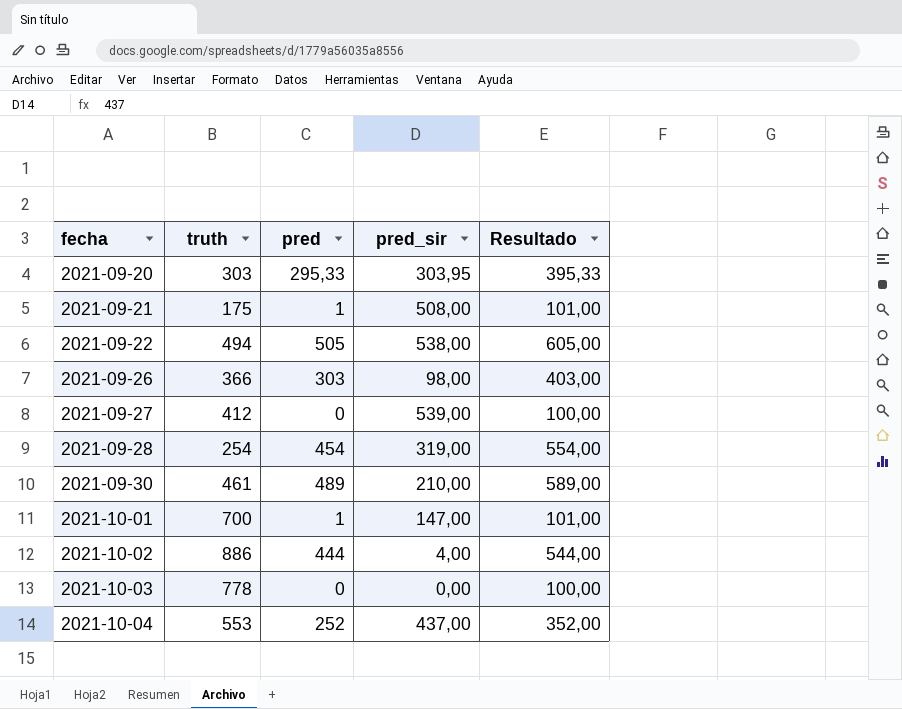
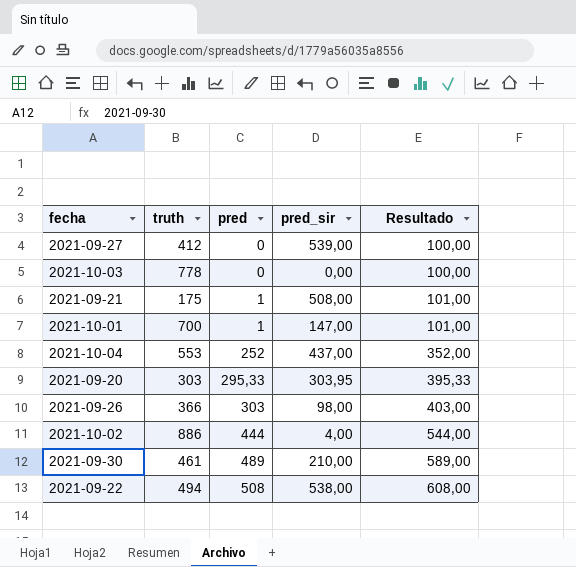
row order: fecha ascending -> pred ascending
row 2021-09-28: 254 | 454 | 319,00 | 554,00 -> none
2021-09-22 | pred: 505 -> 508
2021-09-22 | Resultado: 605,00 -> 608,00

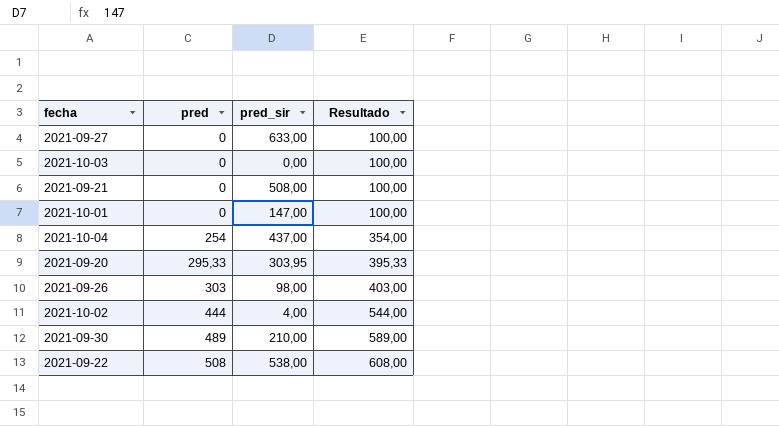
column truth | position: 2 -> none
2021-09-27 | pred_sir: 539,00 -> 633,00
2021-09-21 | pred: 1 -> 0
2021-09-21 | Resultado: 101,00 -> 100,00
2021-10-01 | pred: 1 -> 0
2021-10-01 | Resultado: 101,00 -> 100,00
2021-10-04 | pred: 252 -> 254
2021-10-04 | Resultado: 352,00 -> 354,00

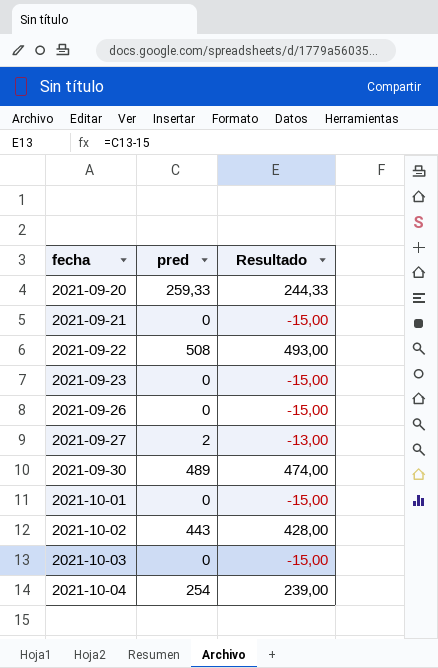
row order: pred ascending -> fecha ascending
column pred_sir | position: 3 -> none
column Resultado | formula: [pred] + 100 -> [pred] - 15
2021-09-20 | pred: 295,33 -> 259,33
row 2021-09-23: none -> 0 | -15,00
2021-09-26 | pred: 303 -> 0
2021-09-27 | pred: 0 -> 2
2021-10-02 | pred: 444 -> 443

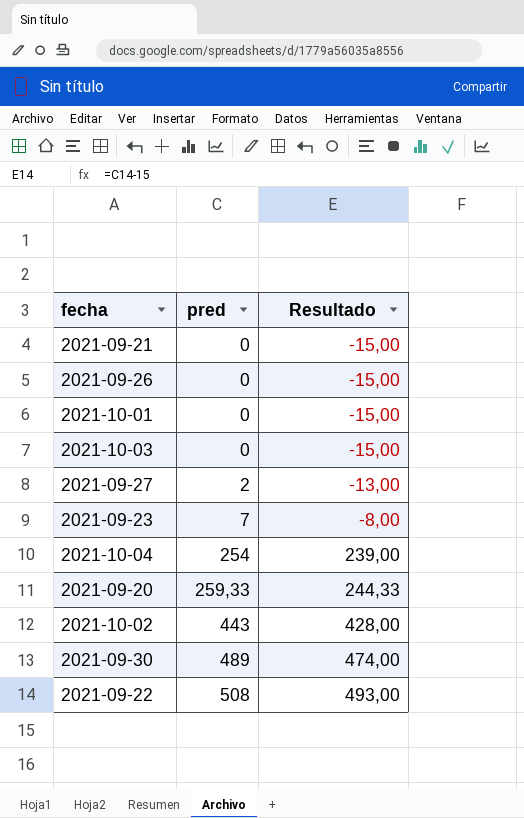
row order: fecha ascending -> pred ascending
2021-09-23 | pred: 0 -> 7
2021-09-23 | Resultado: -15,00 -> -8,00

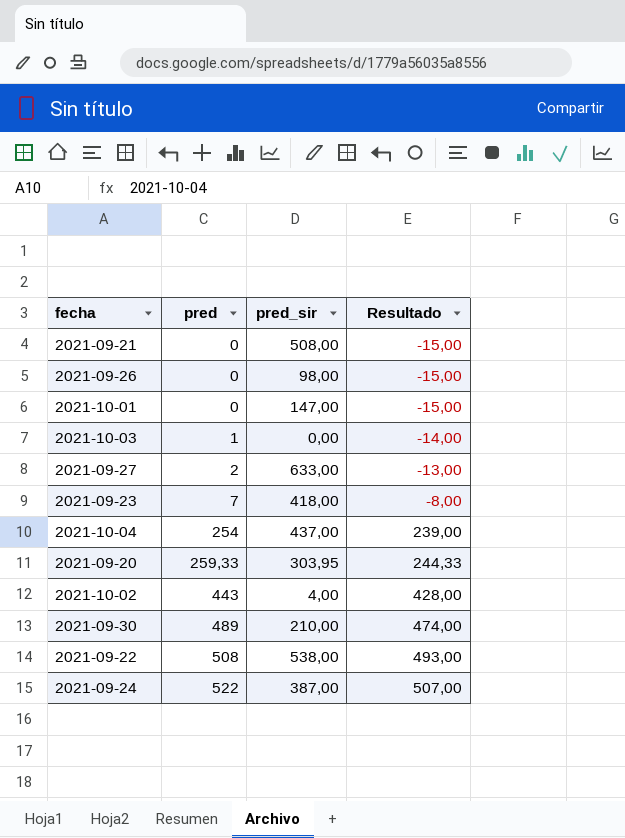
column pred_sir | position: none -> 3
2021-10-03 | pred: 0 -> 1
2021-10-03 | Resultado: -15,00 -> -14,00
row 2021-09-24: none -> 522 | 387,00 | 507,00

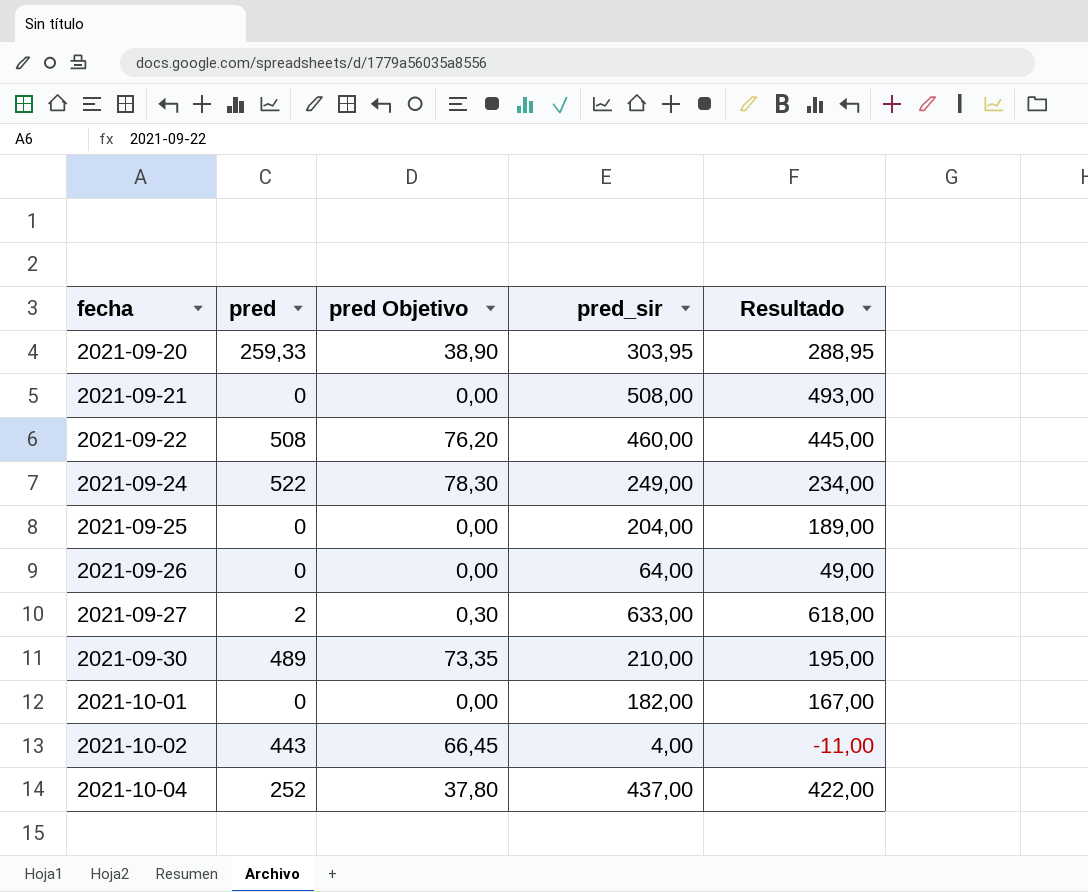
row order: pred ascending -> fecha ascending
column pred Objetivo | formula: none -> [pred] * 0,15
column Resultado | formula: [pred] - 15 -> [pred_sir] - 15
row 2021-10-03: 1 | 0,00 | -14,00 -> none
row 2021-09-23: 7 | 418,00 | -8,00 -> none
2021-09-22 | pred_sir: 538,00 -> 460,00
2021-09-24 | pred_sir: 387,00 -> 249,00
row 2021-09-25: none -> 0 | 0,00 | 204,00 | 189,00
2021-09-26 | pred_sir: 98,00 -> 64,00
2021-10-01 | pred_sir: 147,00 -> 182,00
2021-10-04 | pred: 254 -> 252

